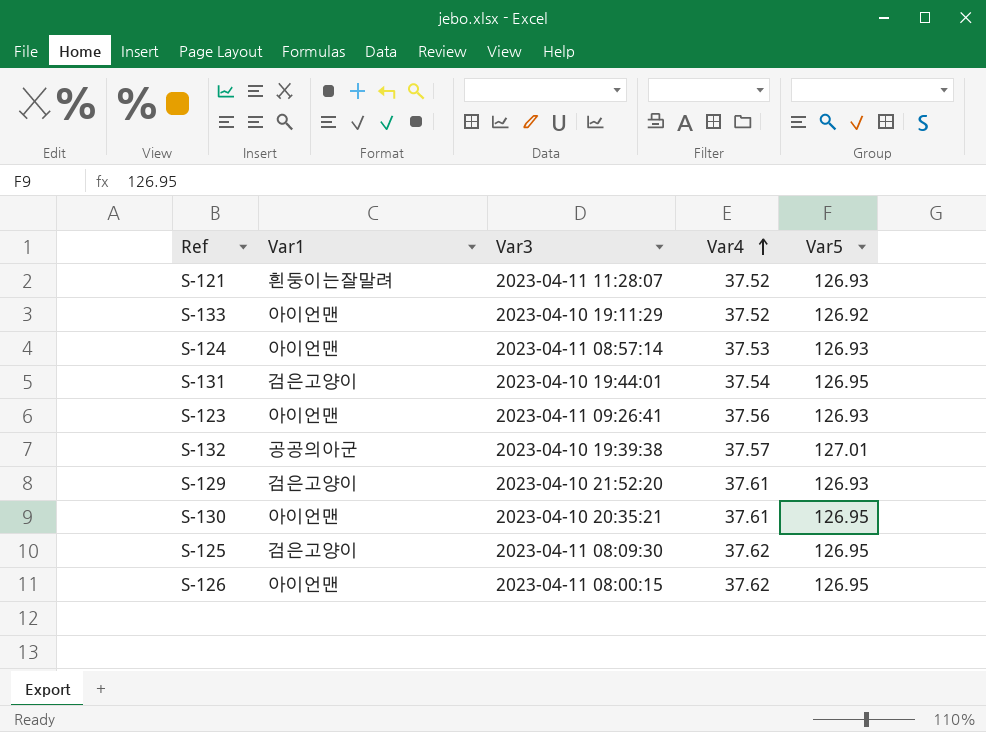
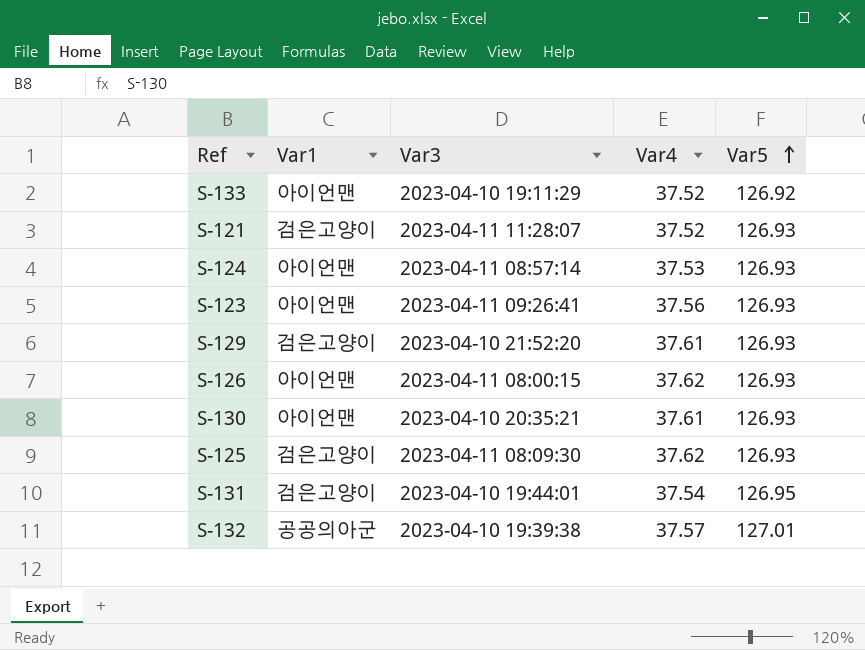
row order: Var4 ascending -> Var5 ascending
S-121 | Var1: 흰둥이는잘말려 -> 검은고양이
S-126 | Var5: 126.95 -> 126.93
S-130 | Var5: 126.95 -> 126.93
S-125 | Var5: 126.95 -> 126.93

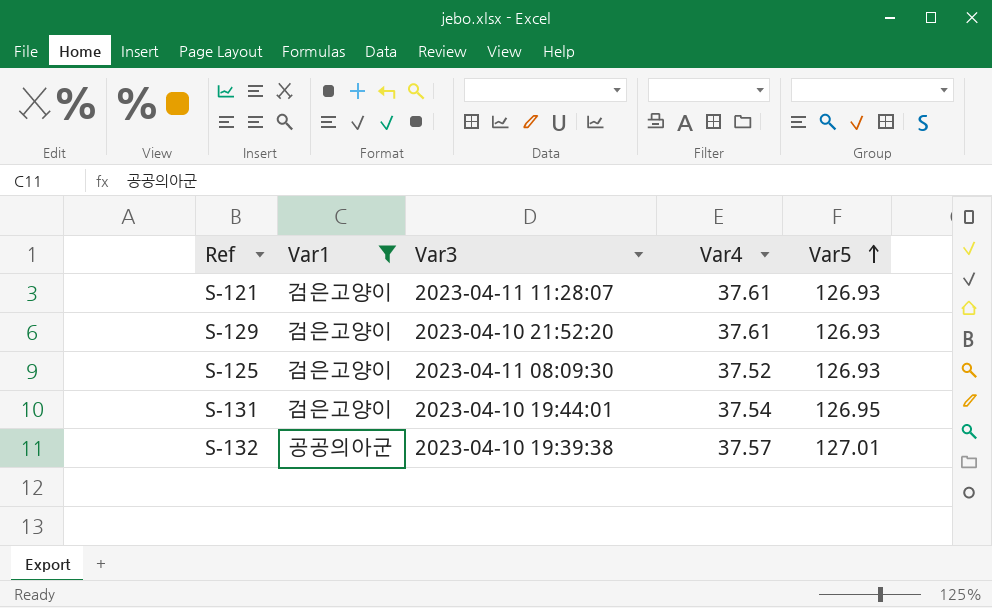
filter: none -> Var1 != 아이언맨
S-121 | Var4: 37.52 -> 37.61
S-125 | Var4: 37.62 -> 37.52

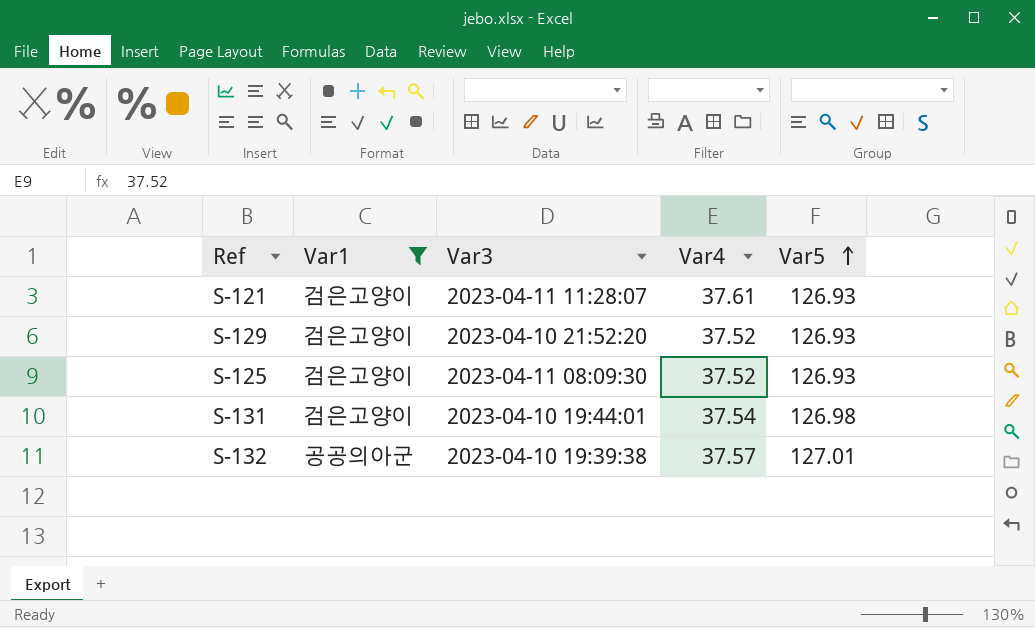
S-129 | Var4: 37.61 -> 37.52
S-131 | Var5: 126.95 -> 126.98

